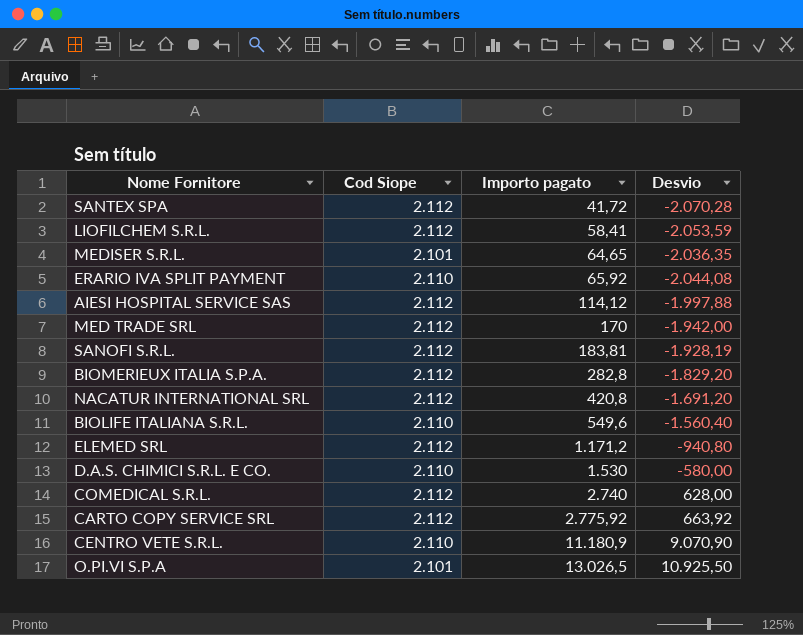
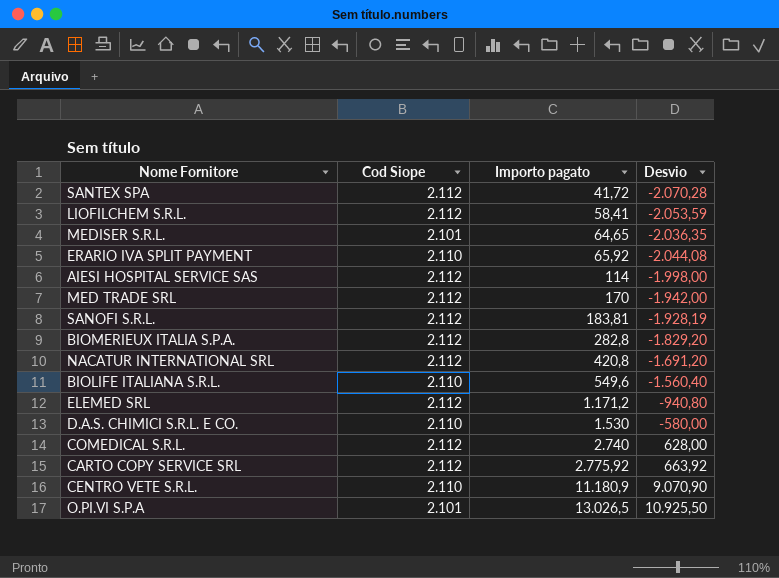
AIESI HOSPITAL SERVICE SAS | Importo pagato: 114,12 -> 114
AIESI HOSPITAL SERVICE SAS | Desvio: -1.997,88 -> -1.998,00

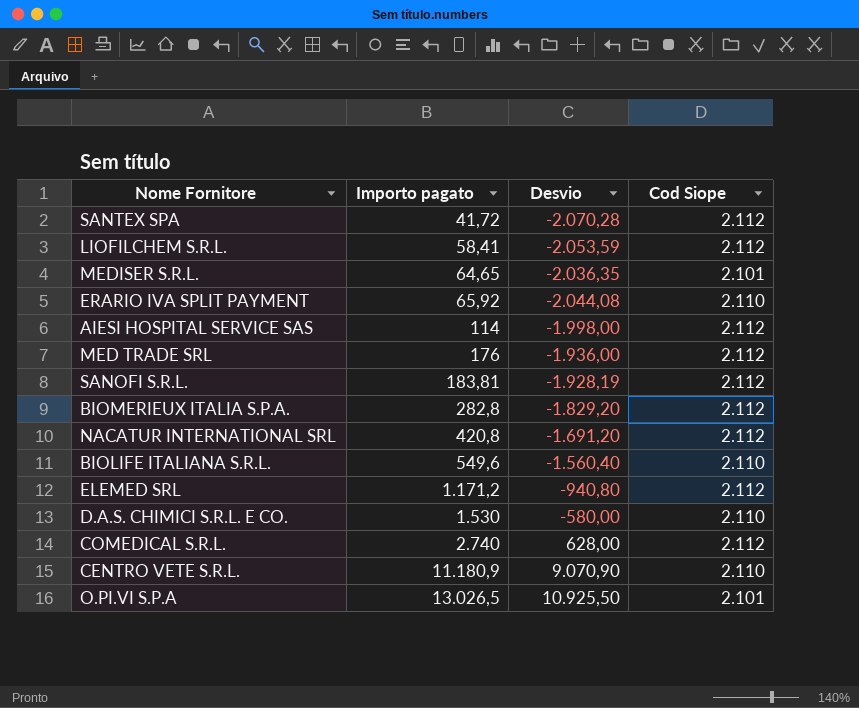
column Cod Siope | position: 2 -> 4
row CARTO COPY SERVICE SRL: 2.112 | 2.775,92 | 663,92 -> none
MED TRADE SRL | Importo pagato: 170 -> 176
MED TRADE SRL | Desvio: -1.942,00 -> -1.936,00

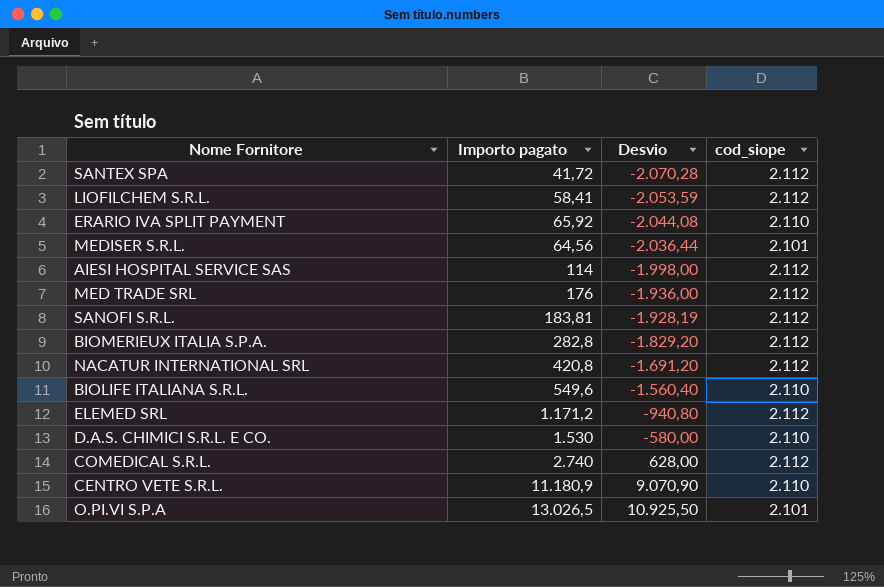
row order: Importo pagato ascending -> Desvio ascending
column name: Cod Siope -> cod_siope
MEDISER S.R.L. | Importo pagato: 64,65 -> 64,56
MEDISER S.R.L. | Desvio: -2.036,35 -> -2.036,44

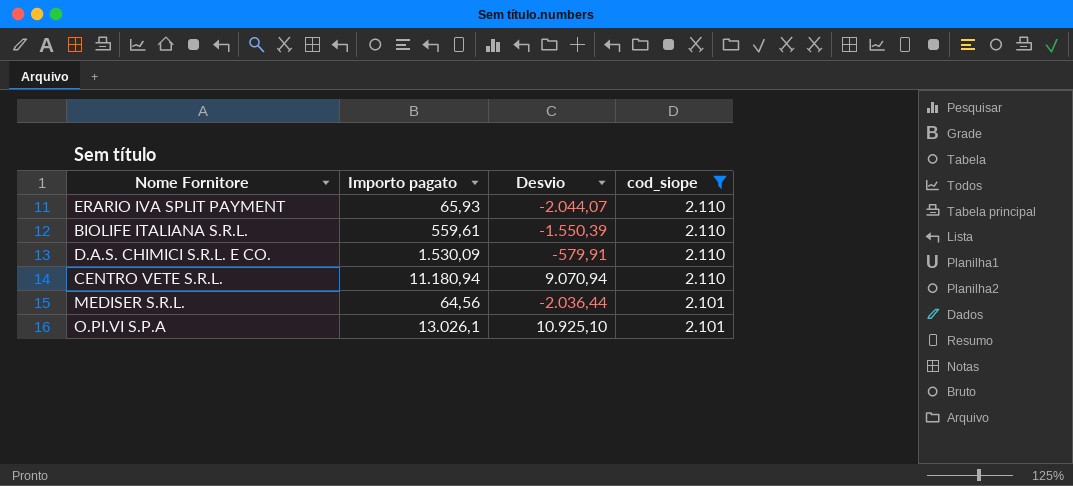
filter: none -> cod_siope != 2.112
row order: Desvio ascending -> cod_siope descending
ERARIO IVA SPLIT PAYMENT | Importo pagato: 65,92 -> 65,93
ERARIO IVA SPLIT PAYMENT | Desvio: -2.044,08 -> -2.044,07
BIOLIFE ITALIANA S.R.L. | Importo pagato: 549,6 -> 559,61
BIOLIFE ITALIANA S.R.L. | Desvio: -1.560,40 -> -1.550,39
D.A.S. CHIMICI S.R.L. E CO. | Importo pagato: 1.530 -> 1.530,09
D.A.S. CHIMICI S.R.L. E CO. | Desvio: -580,00 -> -579,91
CENTRO VETE S.R.L. | Importo pagato: 11.180,9 -> 11.180,94
CENTRO VETE S.R.L. | Desvio: 9.070,90 -> 9.070,94
O.PI.VI S.P.A | Importo pagato: 13.026,5 -> 13.026,1
O.PI.VI S.P.A | Desvio: 10.925,50 -> 10.925,10

